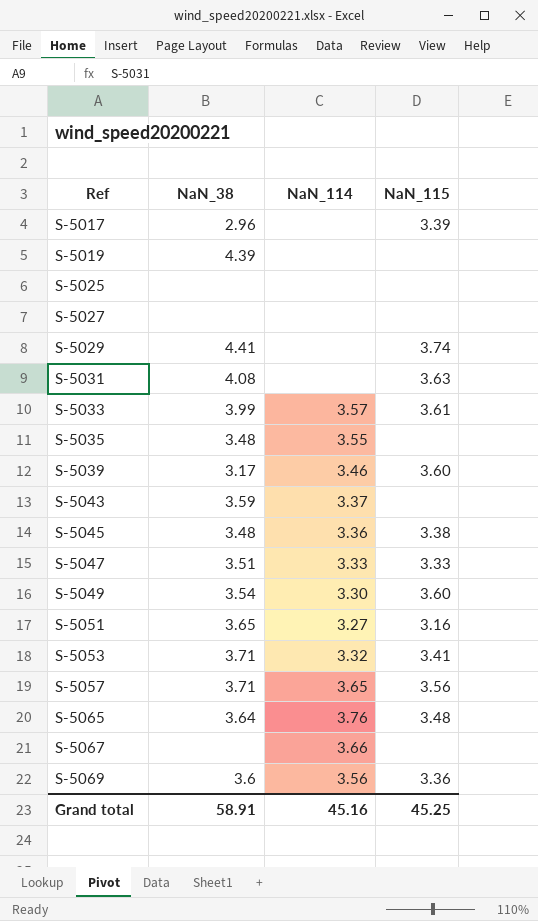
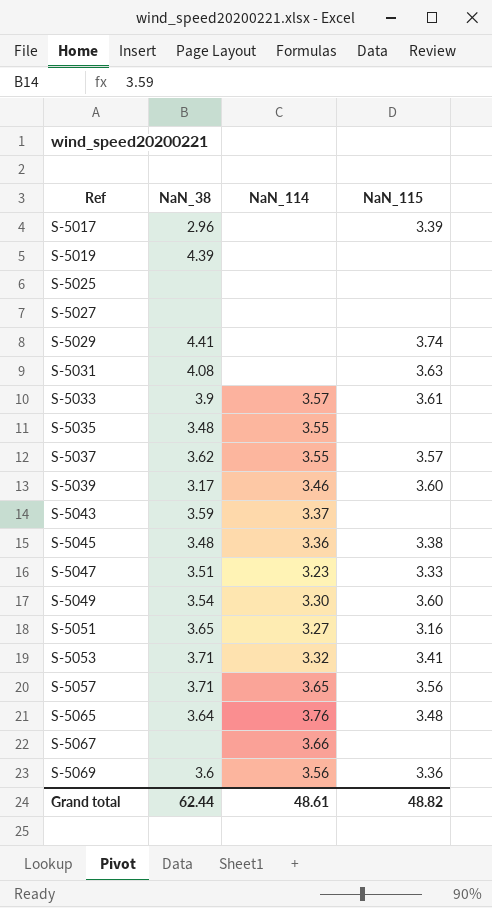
S-5033 | NaN_38: 3.99 -> 3.9
row S-5037: none -> 3.62 | 3.55 | 3.57
S-5047 | NaN_114: 3.33 -> 3.23
Grand total | NaN_38: 58.91 -> 62.44
Grand total | NaN_114: 45.16 -> 48.61
Grand total | NaN_115: 45.25 -> 48.82

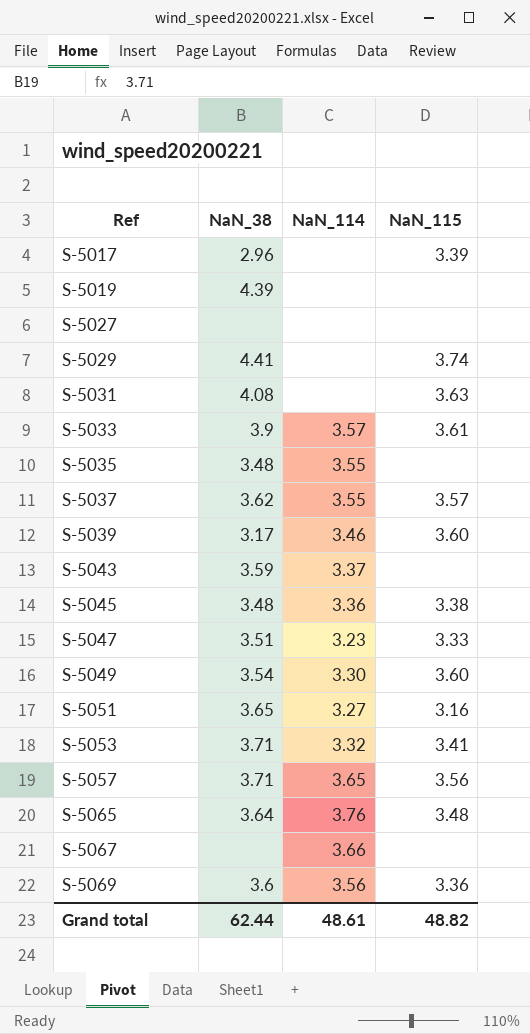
row S-5025: none | none | none -> none

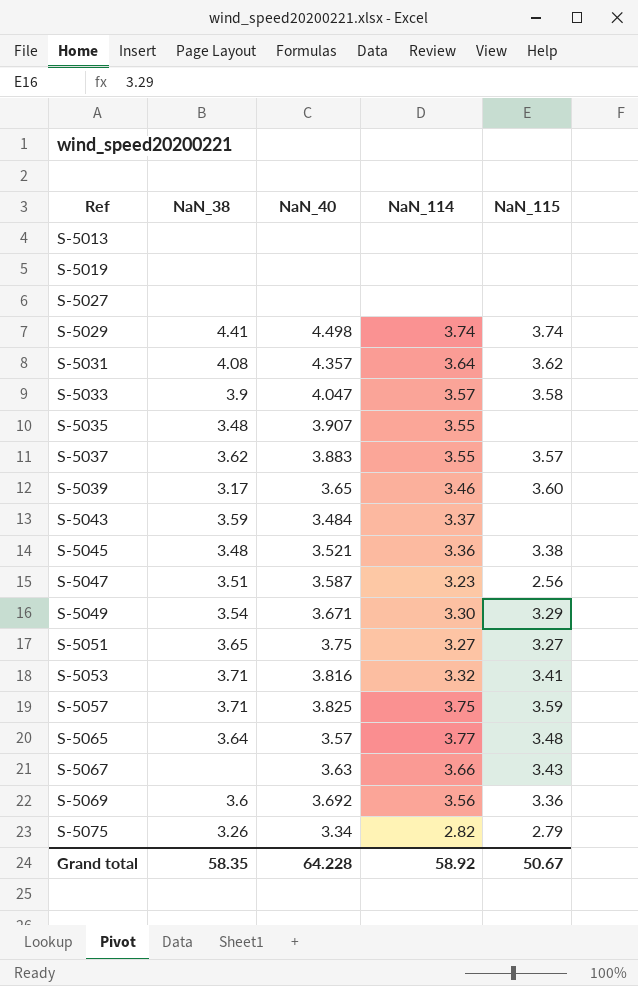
column NaN_40 | position: none -> 3
row S-5017: 2.96 | none | 3.39 -> none
row S-5013: none -> none | none | none | none
S-5019 | NaN_38: 4.39 -> none
S-5029 | NaN_114: none -> 3.74
S-5031 | NaN_114: none -> 3.64
S-5031 | NaN_115: 3.63 -> 3.62
S-5033 | NaN_115: 3.61 -> 3.58
S-5047 | NaN_115: 3.33 -> 2.56
S-5049 | NaN_115: 3.60 -> 3.29
S-5051 | NaN_115: 3.16 -> 3.27
S-5057 | NaN_114: 3.65 -> 3.75
S-5057 | NaN_115: 3.56 -> 3.59
S-5065 | NaN_114: 3.76 -> 3.77
S-5067 | NaN_115: none -> 3.43
row S-5075: none -> 3.26 | 3.34 | 2.82 | 2.79
Grand total | NaN_38: 62.44 -> 58.35
Grand total | NaN_114: 48.61 -> 58.92
Grand total | NaN_115: 48.82 -> 50.67

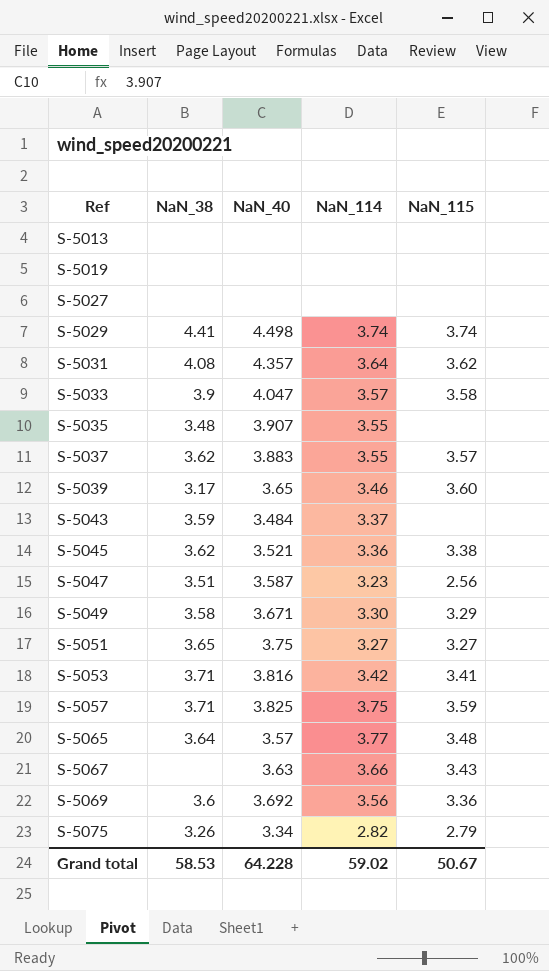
S-5045 | NaN_38: 3.48 -> 3.62
S-5049 | NaN_38: 3.54 -> 3.58
S-5053 | NaN_114: 3.32 -> 3.42
Grand total | NaN_38: 58.35 -> 58.53
Grand total | NaN_114: 58.92 -> 59.02

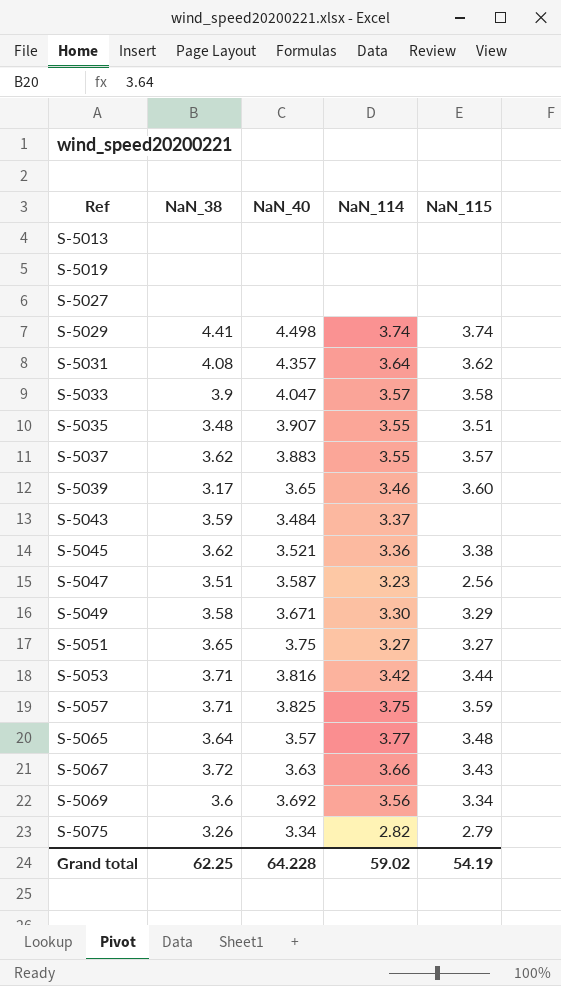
S-5035 | NaN_115: none -> 3.51
S-5053 | NaN_115: 3.41 -> 3.44
S-5067 | NaN_38: none -> 3.72
S-5069 | NaN_115: 3.36 -> 3.34
Grand total | NaN_38: 58.53 -> 62.25
Grand total | NaN_115: 50.67 -> 54.19

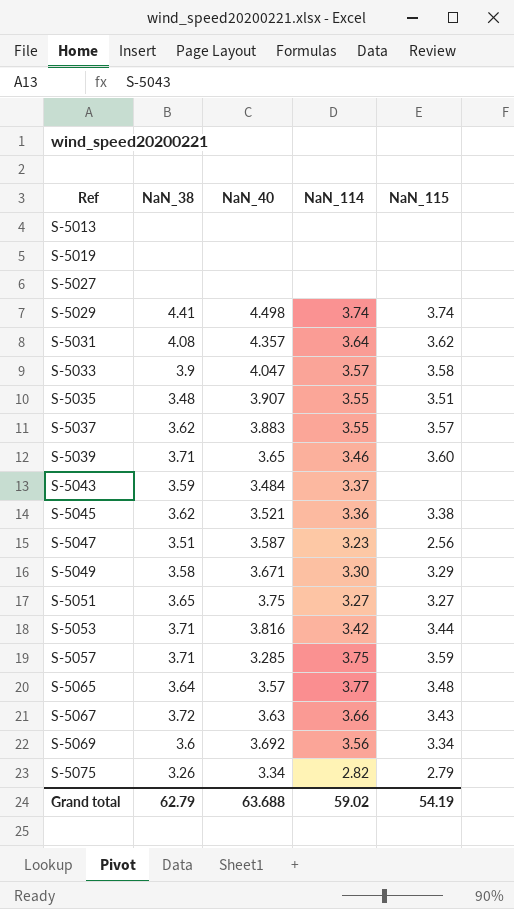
S-5039 | NaN_38: 3.17 -> 3.71
S-5057 | NaN_40: 3.825 -> 3.285
Grand total | NaN_38: 62.25 -> 62.79
Grand total | NaN_40: 64.228 -> 63.688

